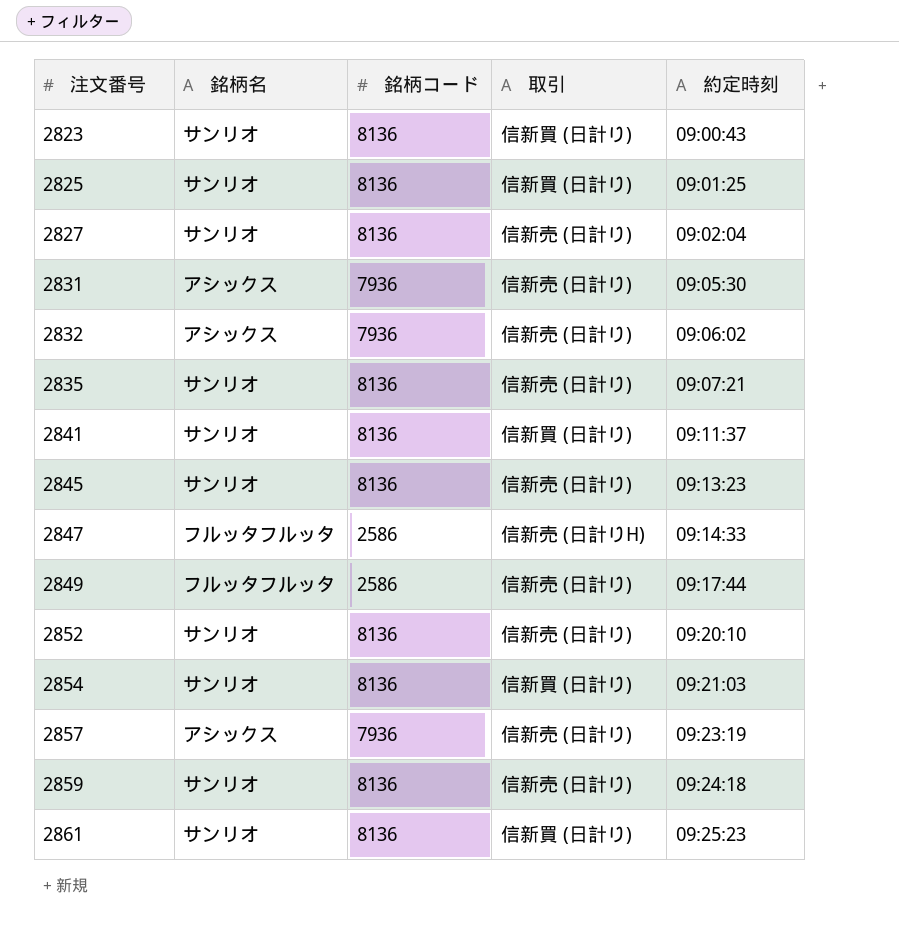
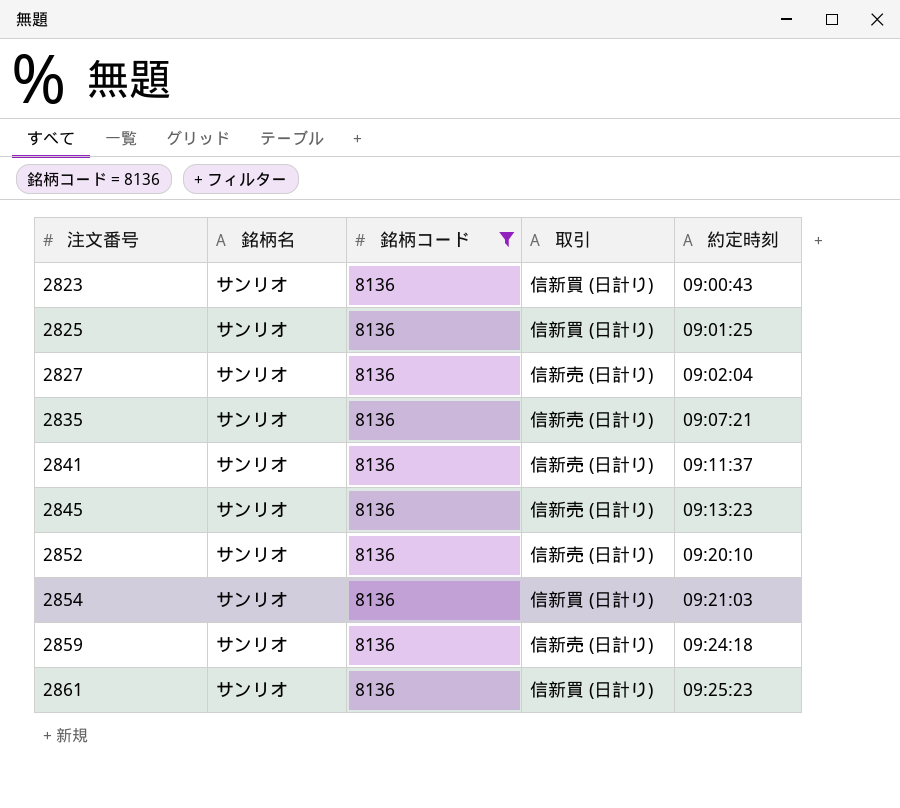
filter: none -> 銘柄コード = 8136
2841 | 取引: 信新買 (日計り) -> 信新売 (日計り)

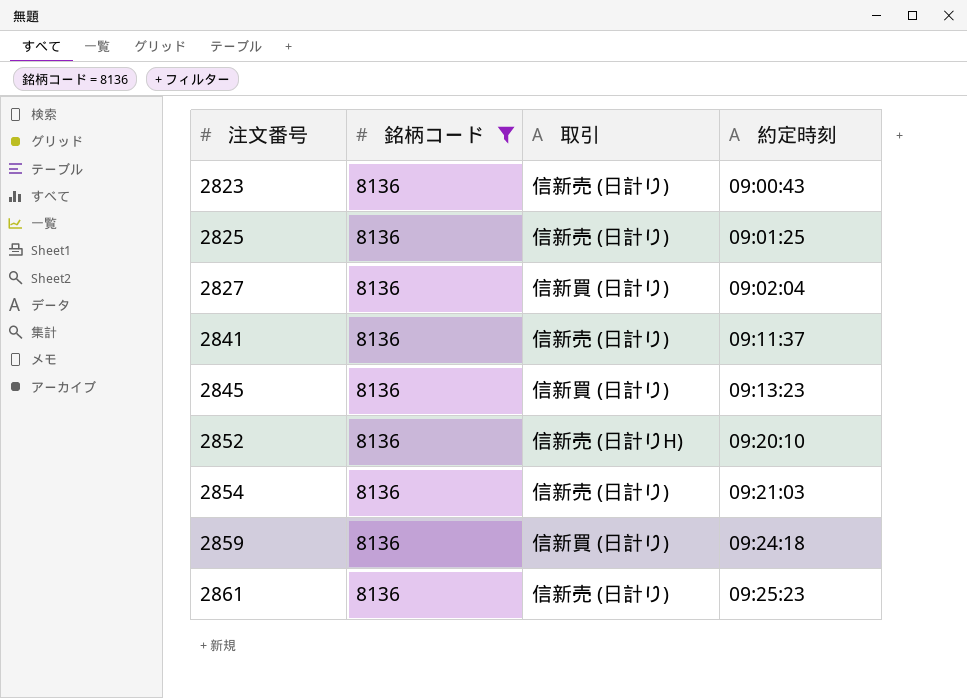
column 銘柄名 | position: 2 -> none
row 2835: サンリオ | 8136 | 信新売 (日計り) | 09:07:21 -> none
2823 | 取引: 信新買 (日計り) -> 信新売 (日計り)
2825 | 取引: 信新買 (日計り) -> 信新売 (日計り)
2827 | 取引: 信新売 (日計り) -> 信新買 (日計り)
2845 | 取引: 信新売 (日計り) -> 信新買 (日計り)
2852 | 取引: 信新売 (日計り) -> 信新売 (日計りH)
2854 | 取引: 信新買 (日計り) -> 信新売 (日計り)
2859 | 取引: 信新売 (日計り) -> 信新買 (日計り)
2861 | 取引: 信新買 (日計り) -> 信新売 (日計り)

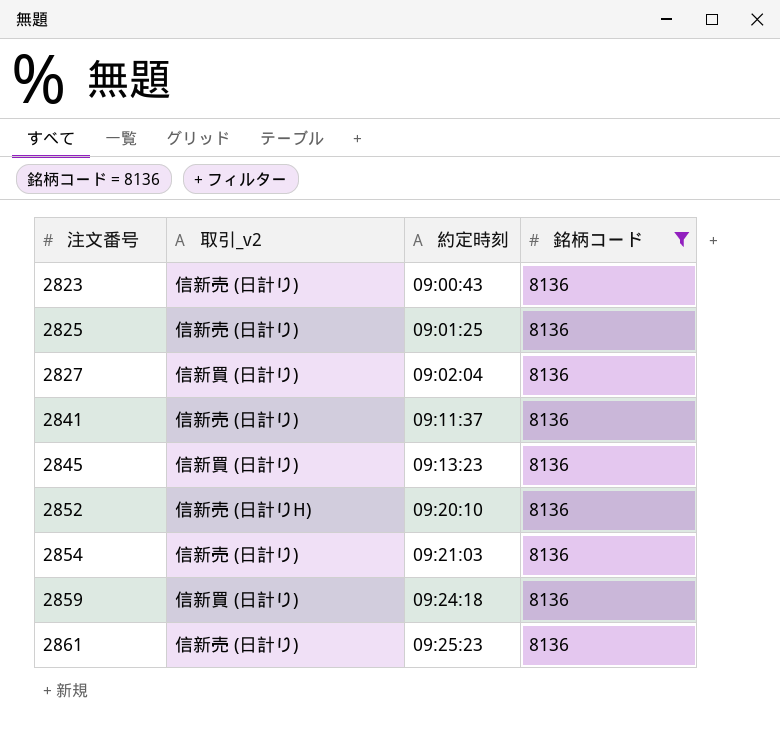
column name: 取引 -> 取引_v2
column 銘柄コード | position: 2 -> 4

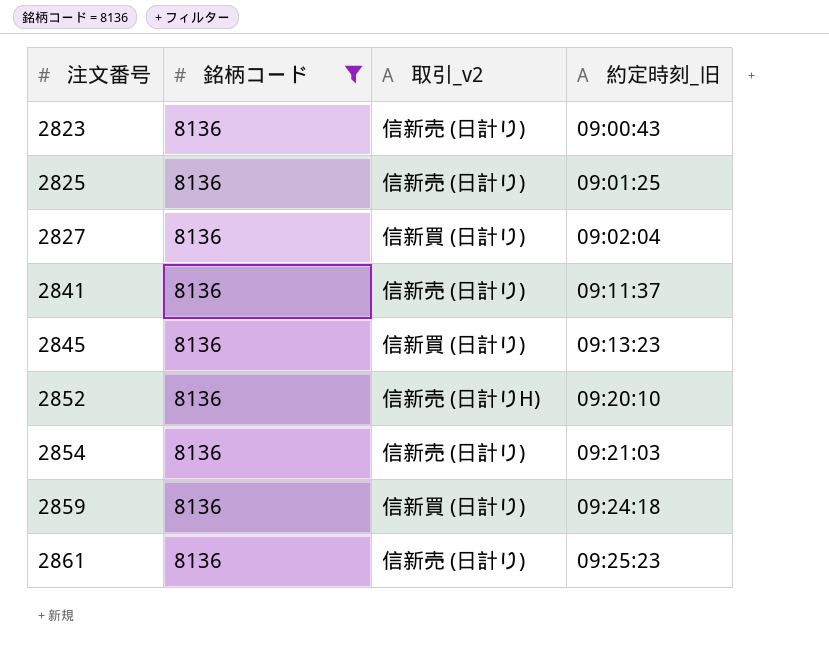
column 銘柄コード | position: 4 -> 2
column name: 約定時刻 -> 約定時刻_旧

